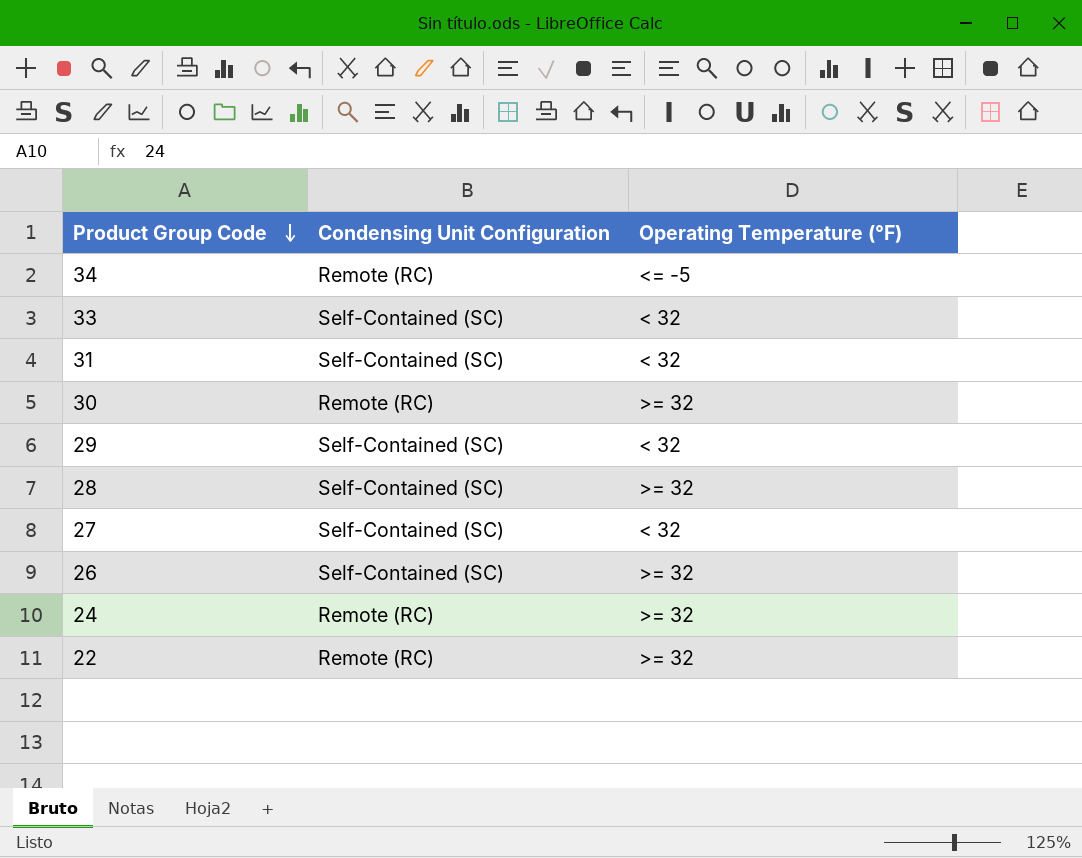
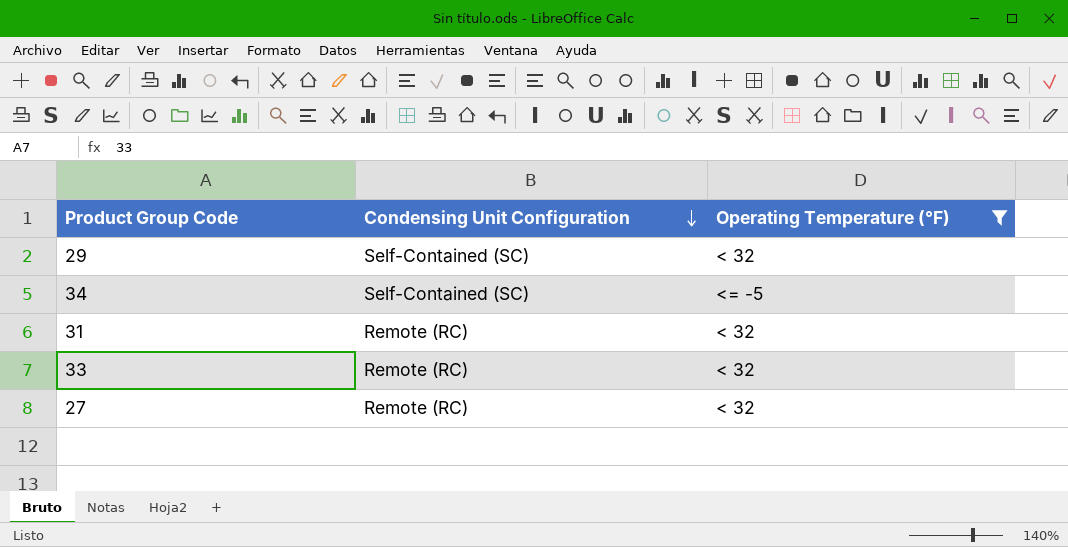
filter: none -> Operating Temperature (°F) != >= 32
row order: Product Group Code descending -> Condensing Unit Configuration descending
34 | Condensing Unit Configuration: Remote (RC) -> Self-Contained (SC)
31 | Condensing Unit Configuration: Self-Contained (SC) -> Remote (RC)
33 | Condensing Unit Configuration: Self-Contained (SC) -> Remote (RC)
27 | Condensing Unit Configuration: Self-Contained (SC) -> Remote (RC)

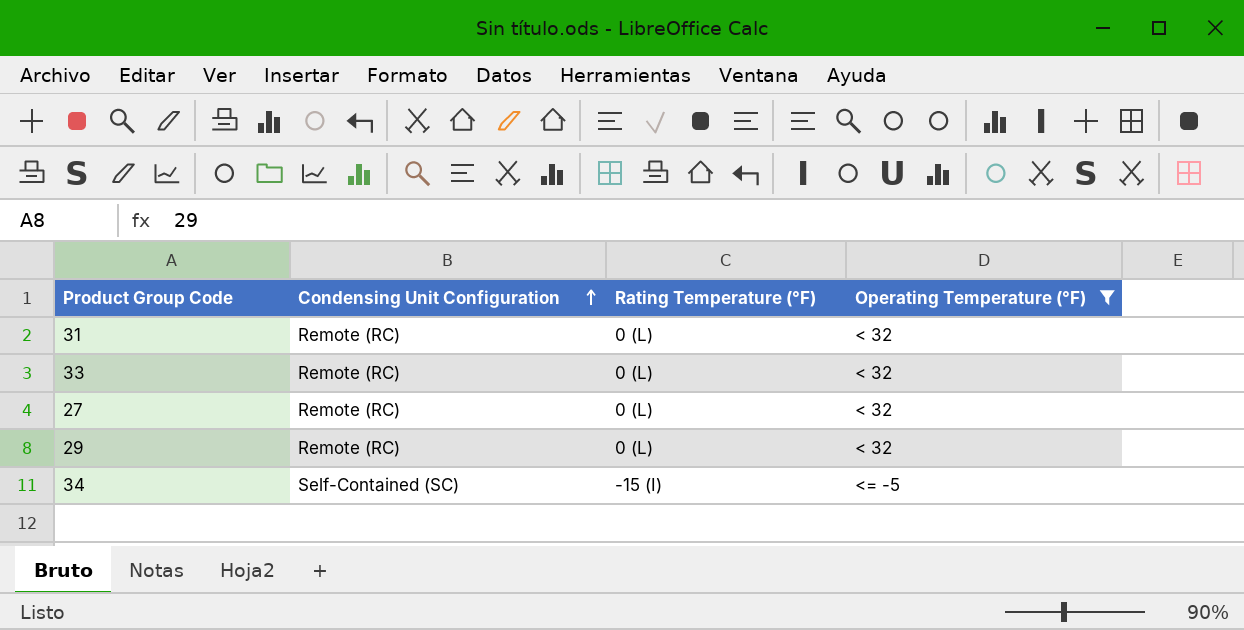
row order: Condensing Unit Configuration descending -> Condensing Unit Configuration ascending
column Rating Temperature (°F) | position: none -> 3
29 | Condensing Unit Configuration: Self-Contained (SC) -> Remote (RC)

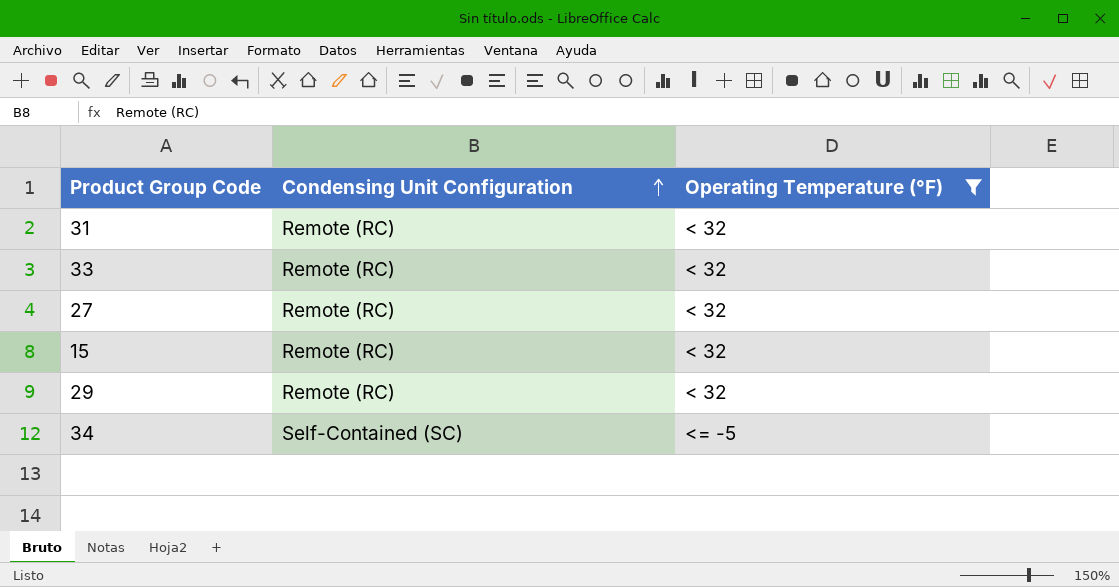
column Rating Temperature (°F) | position: 3 -> none
row 15: none -> Remote (RC) | < 32

